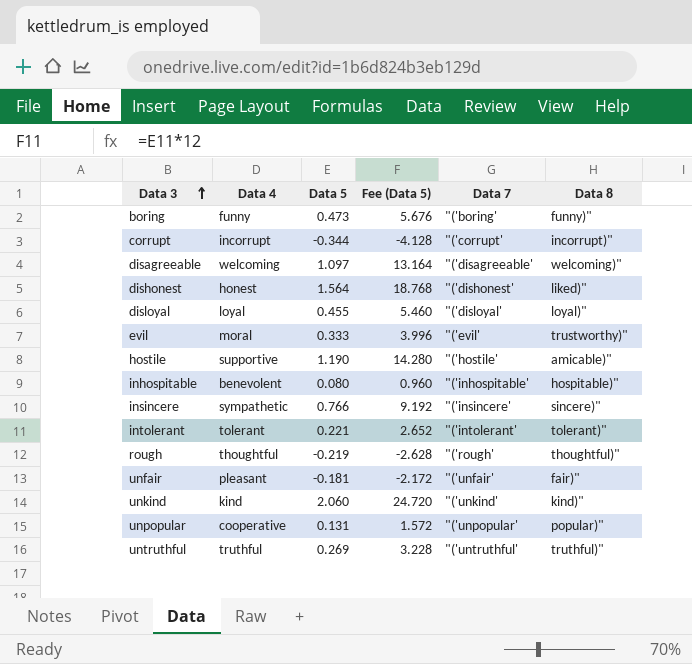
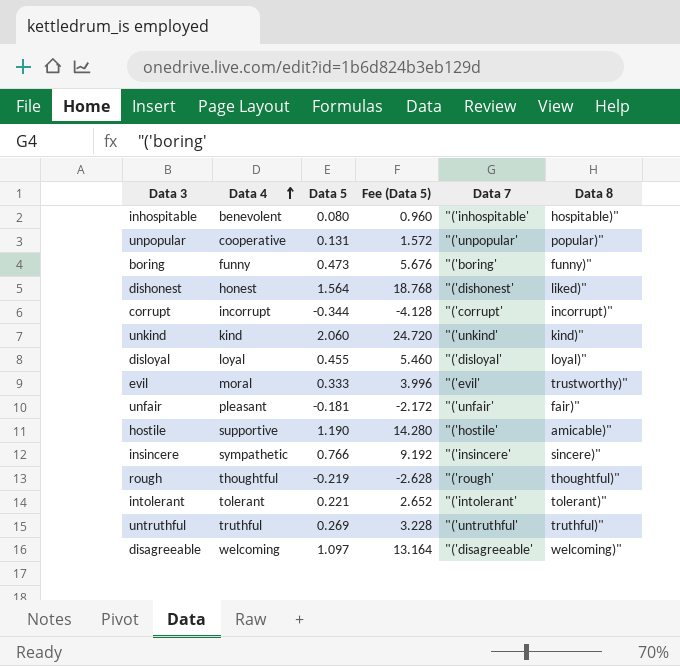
row order: Data 3 ascending -> Data 4 ascending

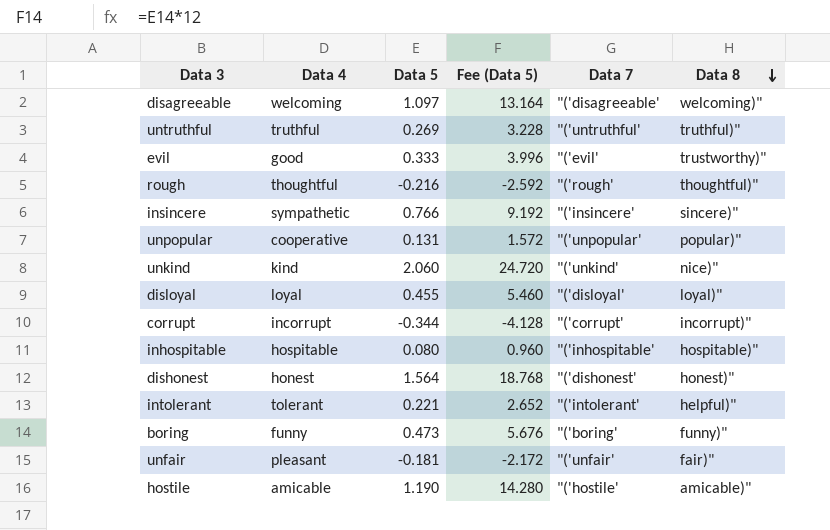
row order: Data 4 ascending -> Data 8 descending
evil | Data 4: moral -> good
rough | Data 5: -0.219 -> -0.216
rough | Fee (Data 5): -2.628 -> -2.592
unkind | Data 8: kind)" -> nice)"
inhospitable | Data 4: benevolent -> hospitable
dishonest | Data 8: liked)" -> honest)"
intolerant | Data 8: tolerant)" -> helpful)"
hostile | Data 4: supportive -> amicable

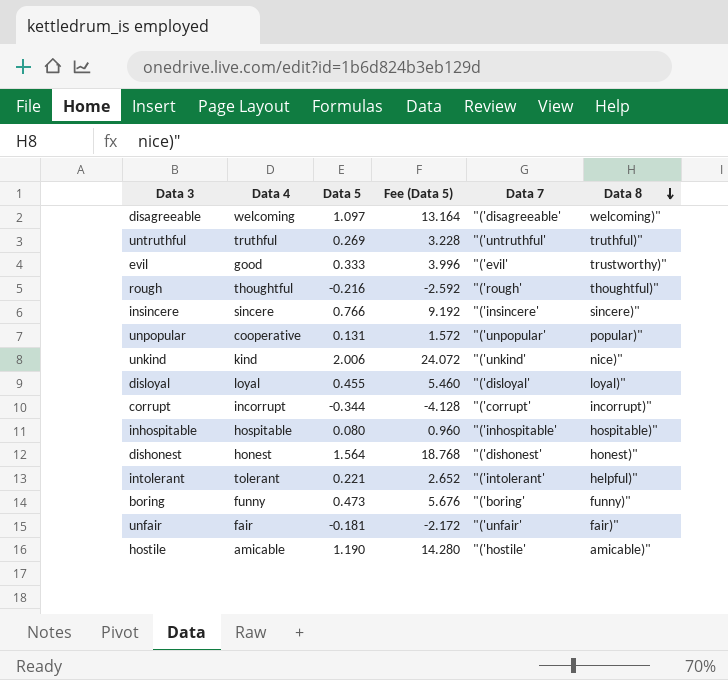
insincere | Data 4: sympathetic -> sincere
unkind | Data 5: 2.060 -> 2.006
unkind | Fee (Data 5): 24.720 -> 24.072
unfair | Data 4: pleasant -> fair

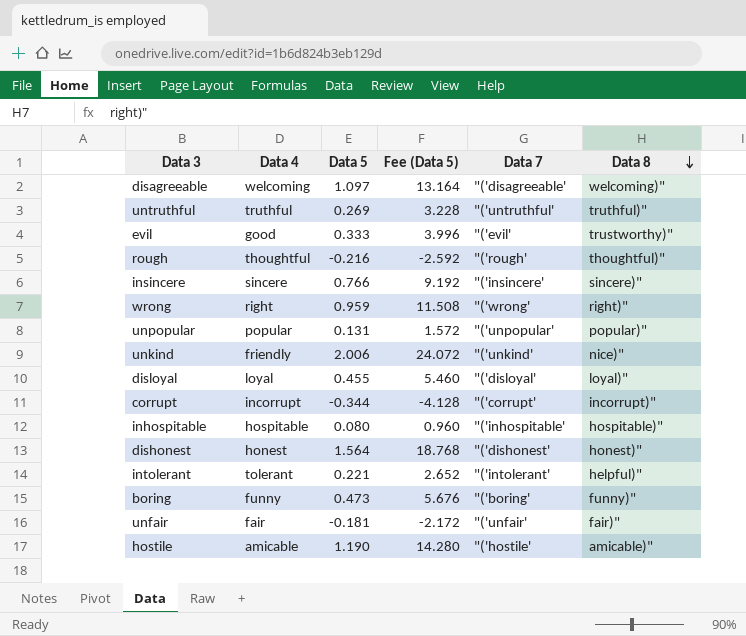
row wrong: none -> right | 0.959 | 11.508 | "('wrong' | right)"
unpopular | Data 4: cooperative -> popular
unkind | Data 4: kind -> friendly

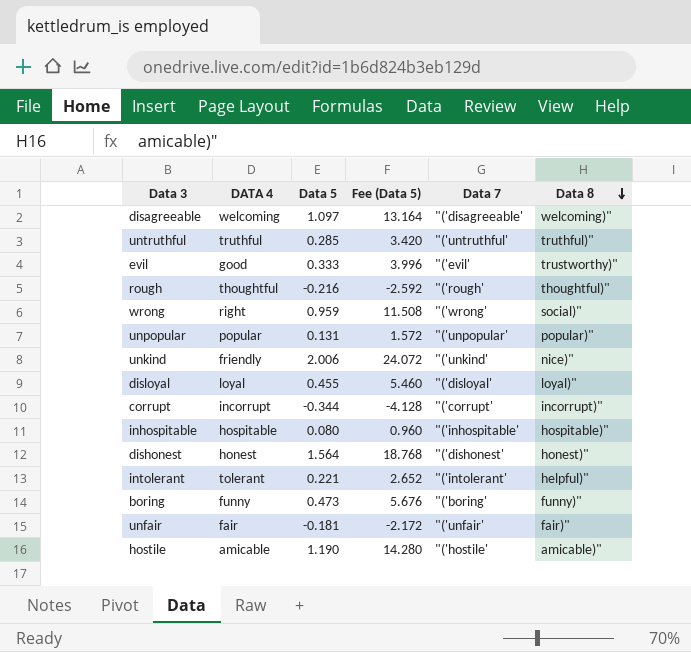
column name: Data 4 -> DATA 4
row insincere: sincere | 0.766 | 9.192 | "('insincere' | sincere)" -> none
untruthful | Data 5: 0.269 -> 0.285
untruthful | Fee (Data 5): 3.228 -> 3.420
wrong | Data 8: right)" -> social)"

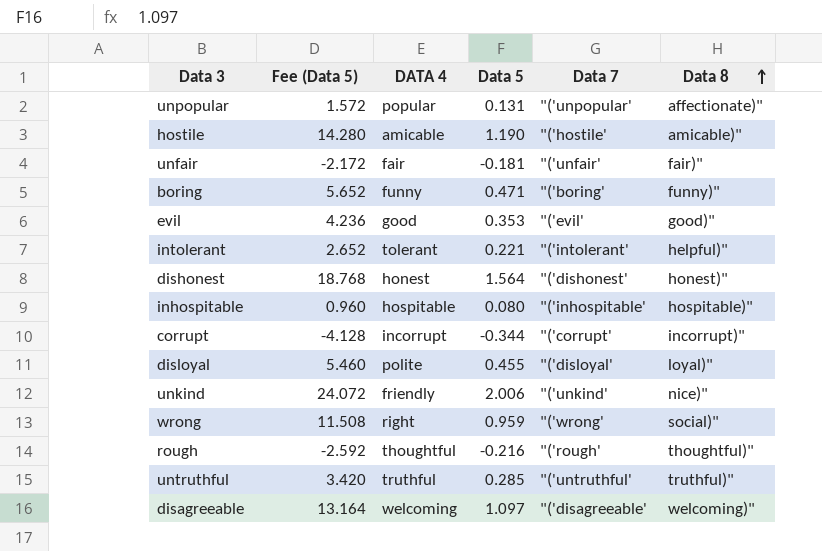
row order: Data 8 descending -> Data 8 ascending
column Fee (Data 5) | position: 4 -> 2
unpopular | Data 8: popular)" -> affectionate)"
boring | Fee (Data 5): 5.676 -> 5.652
boring | Data 5: 0.473 -> 0.471
evil | Fee (Data 5): 3.996 -> 4.236
evil | Data 5: 0.333 -> 0.353
evil | Data 8: trustworthy)" -> good)"
disloyal | DATA 4: loyal -> polite

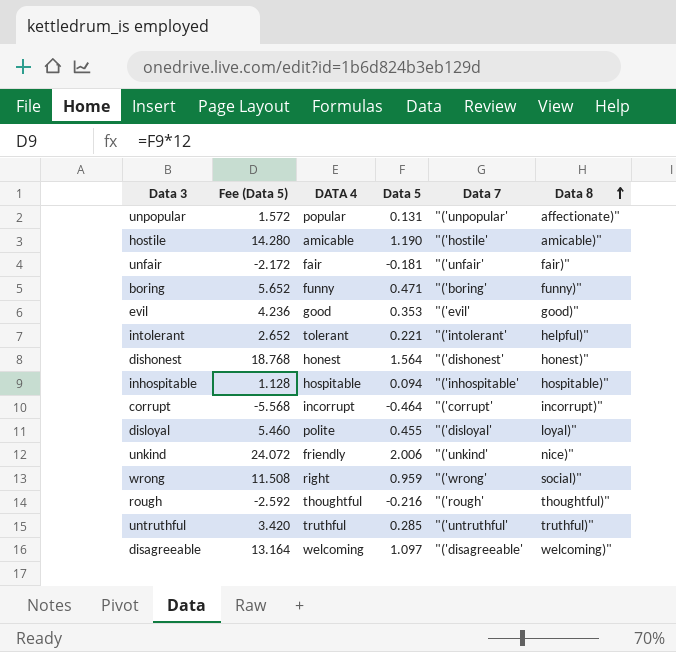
inhospitable | Fee (Data 5): 0.960 -> 1.128
inhospitable | Data 5: 0.080 -> 0.094
corrupt | Fee (Data 5): -4.128 -> -5.568
corrupt | Data 5: -0.344 -> -0.464

